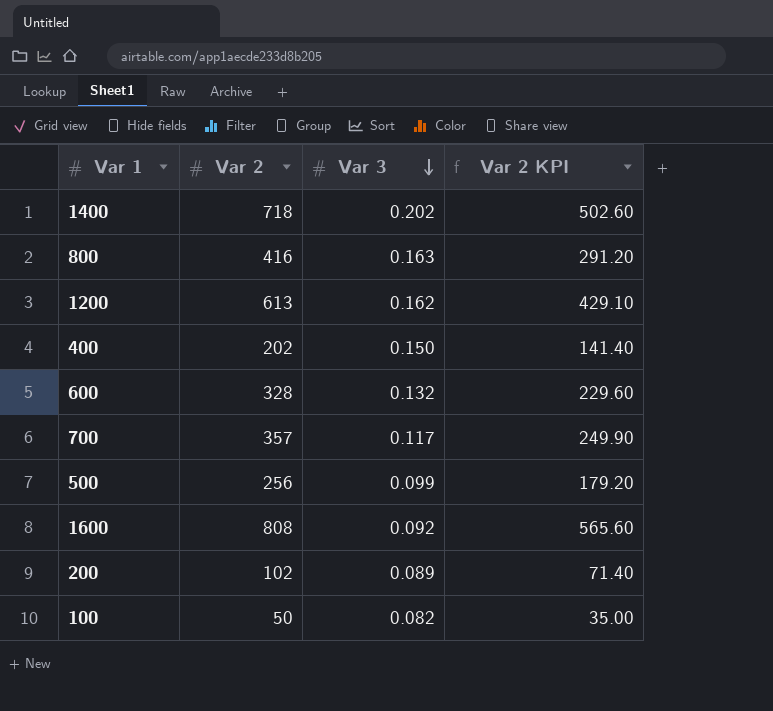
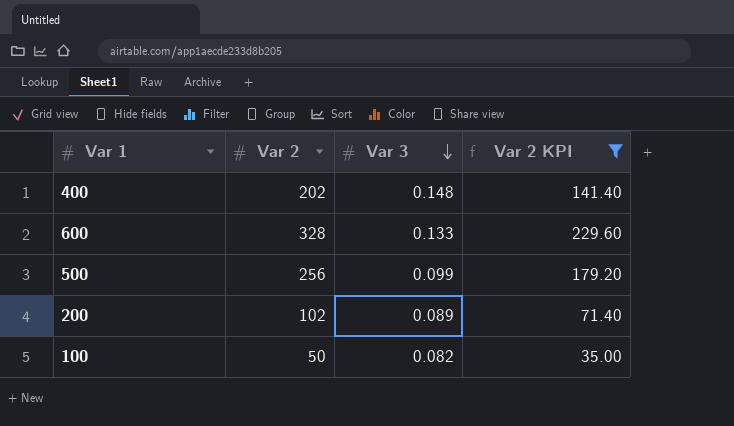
filter: none -> Var 2 KPI <= 229.60
400 | Var 3: 0.150 -> 0.148
600 | Var 3: 0.132 -> 0.133

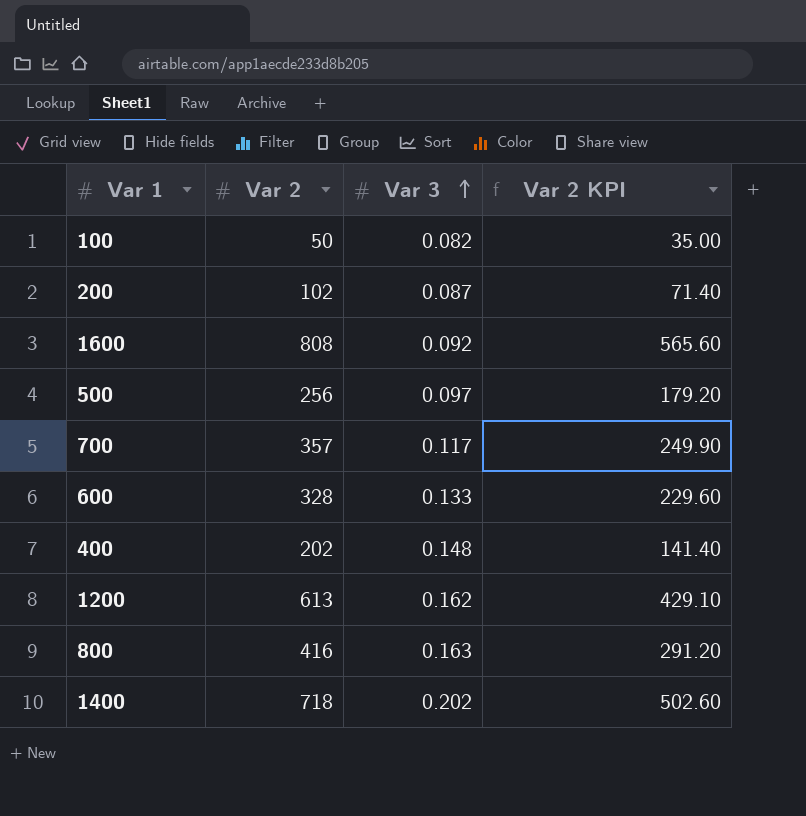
filter: Var 2 KPI <= 229.60 -> none
row order: Var 3 descending -> Var 3 ascending
200 | Var 3: 0.089 -> 0.087
500 | Var 3: 0.099 -> 0.097

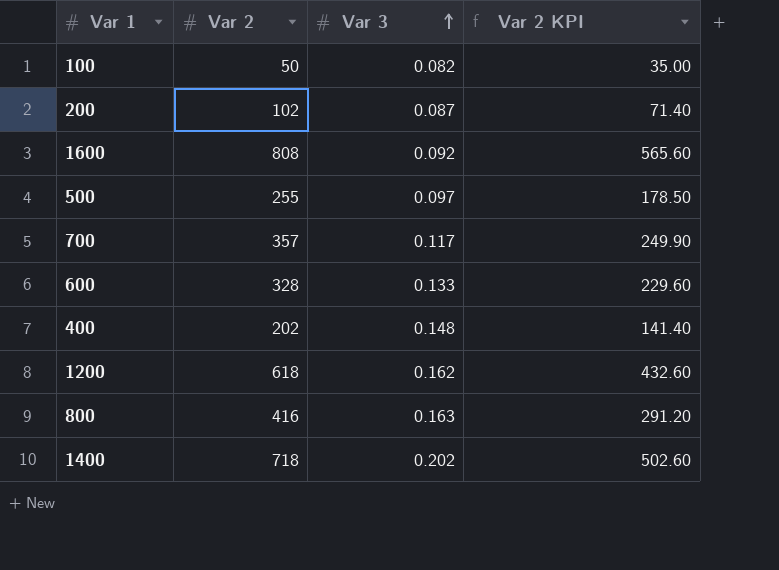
500 | Var 2: 256 -> 255
500 | Var 2 KPI: 179.20 -> 178.50
1200 | Var 2: 613 -> 618
1200 | Var 2 KPI: 429.10 -> 432.60

